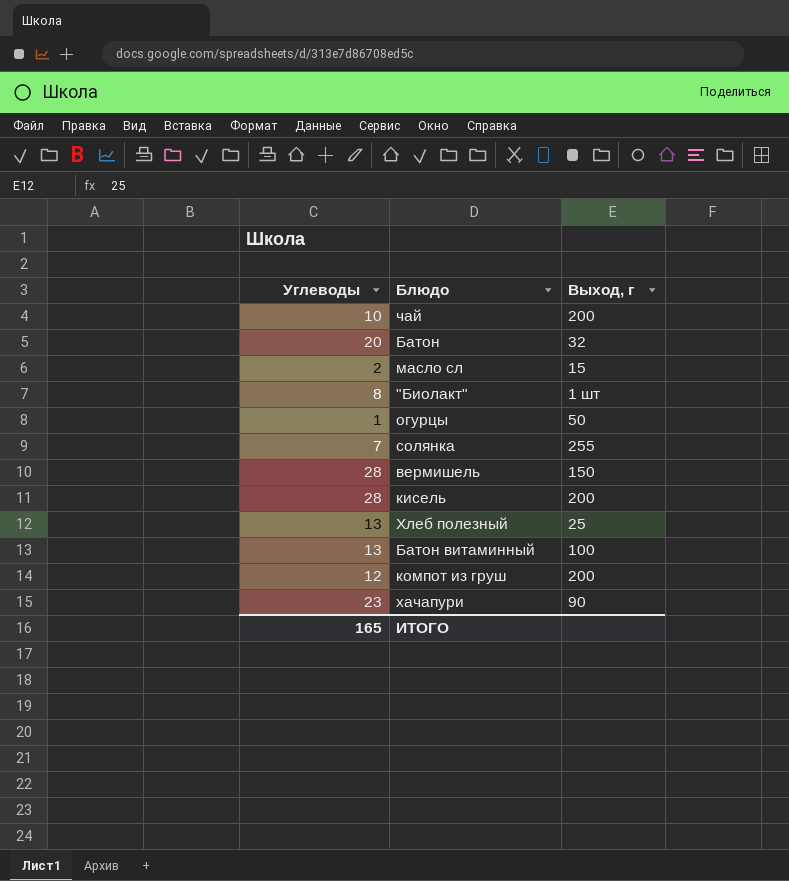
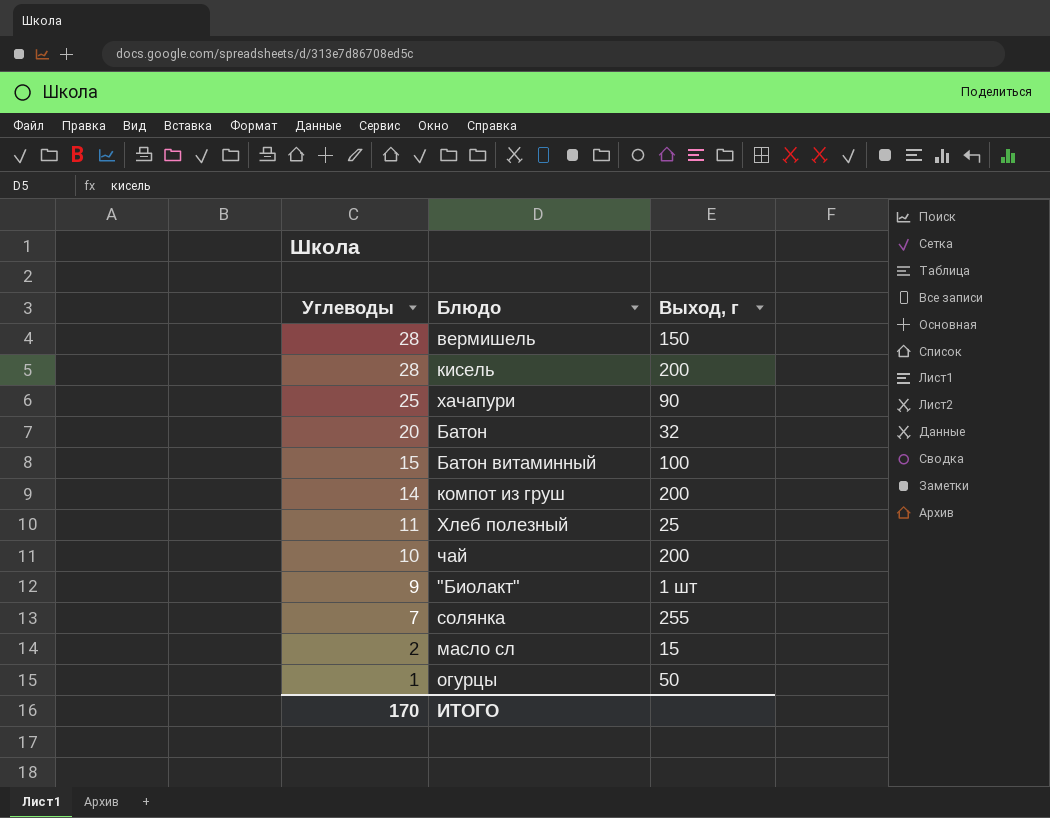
row order: none -> Углеводы descending
хачапури | Углеводы: 23 -> 25
Батон витаминный | Углеводы: 13 -> 15
компот из груш | Углеводы: 12 -> 14
Хлеб полезный | Углеводы: 13 -> 11
"Биолакт" | Углеводы: 8 -> 9
ИТОГО | Углеводы: 165 -> 170

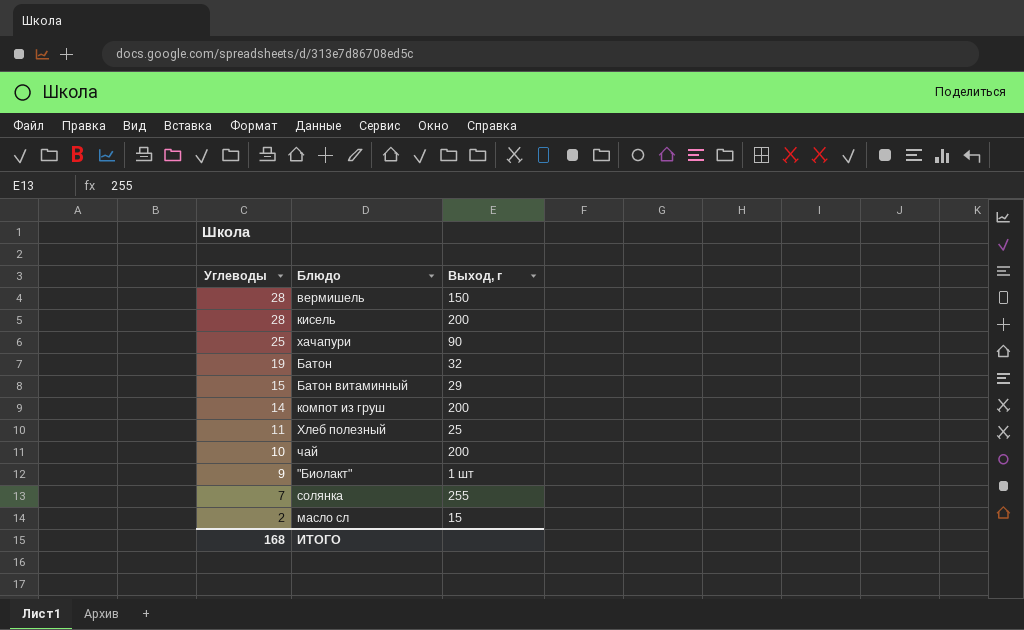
row огурцы: 1 | 50 -> none
Батон | Углеводы: 20 -> 19
Батон витаминный | Выход, г: 100 -> 29
ИТОГО | Углеводы: 170 -> 168

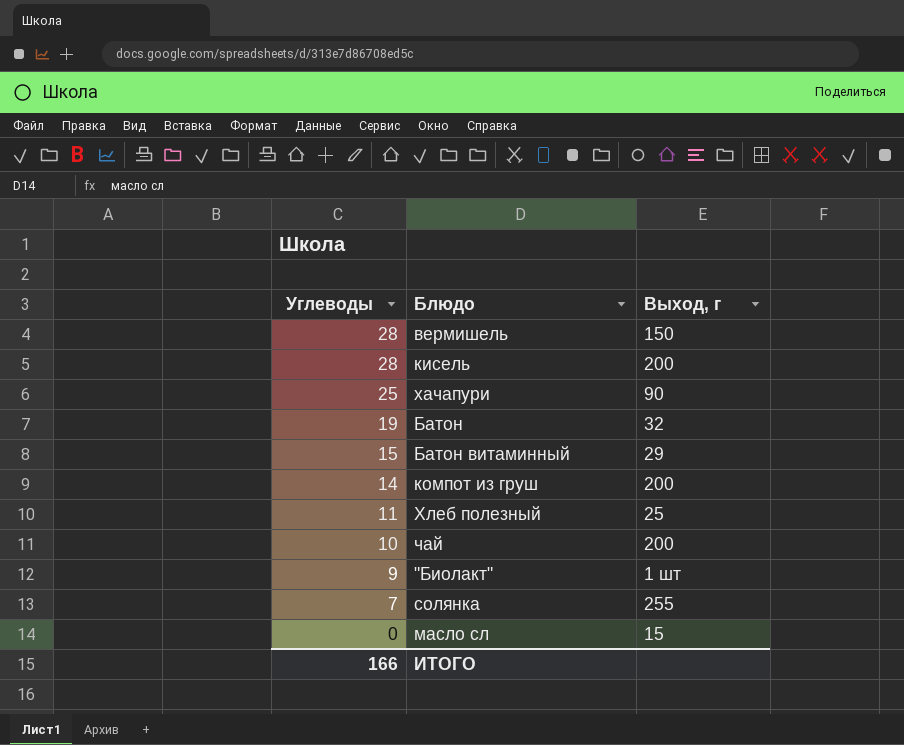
масло сл | Углеводы: 2 -> 0
ИТОГО | Углеводы: 168 -> 166

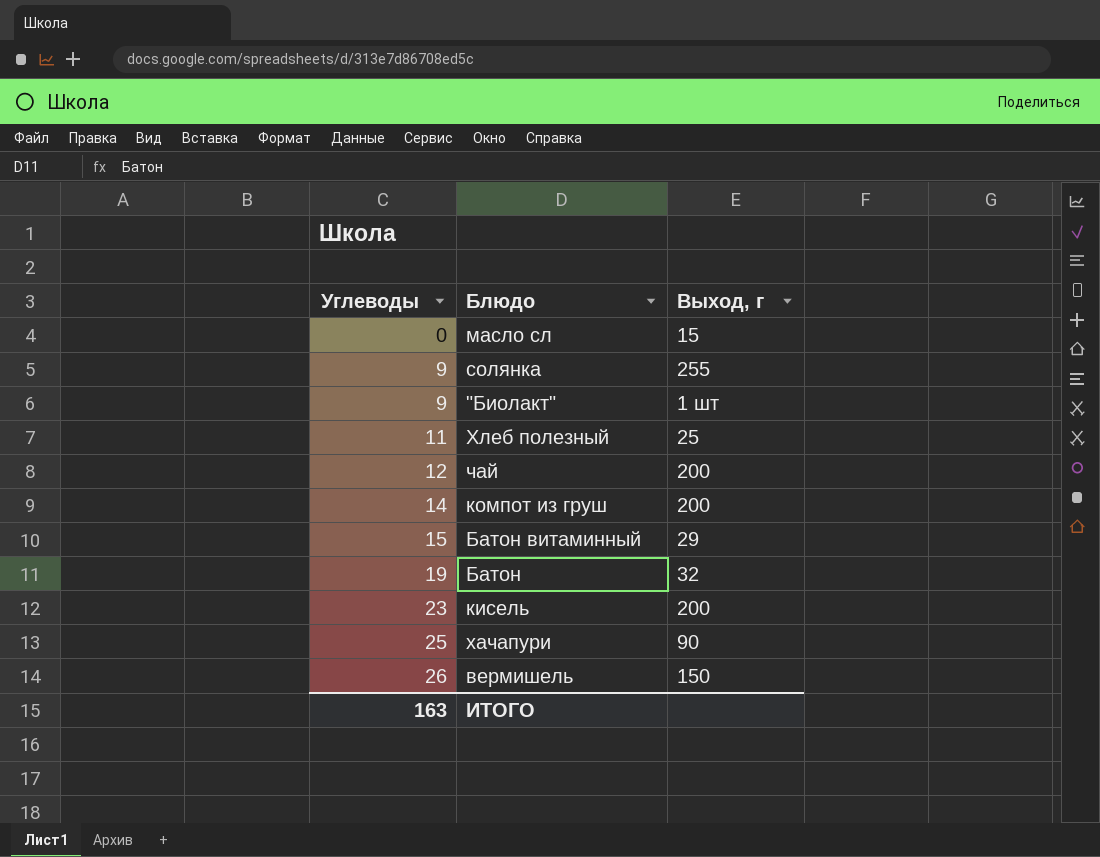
row order: Углеводы descending -> Углеводы ascending
солянка | Углеводы: 7 -> 9
чай | Углеводы: 10 -> 12
кисель | Углеводы: 28 -> 23
вермишель | Углеводы: 28 -> 26
ИТОГО | Углеводы: 166 -> 163

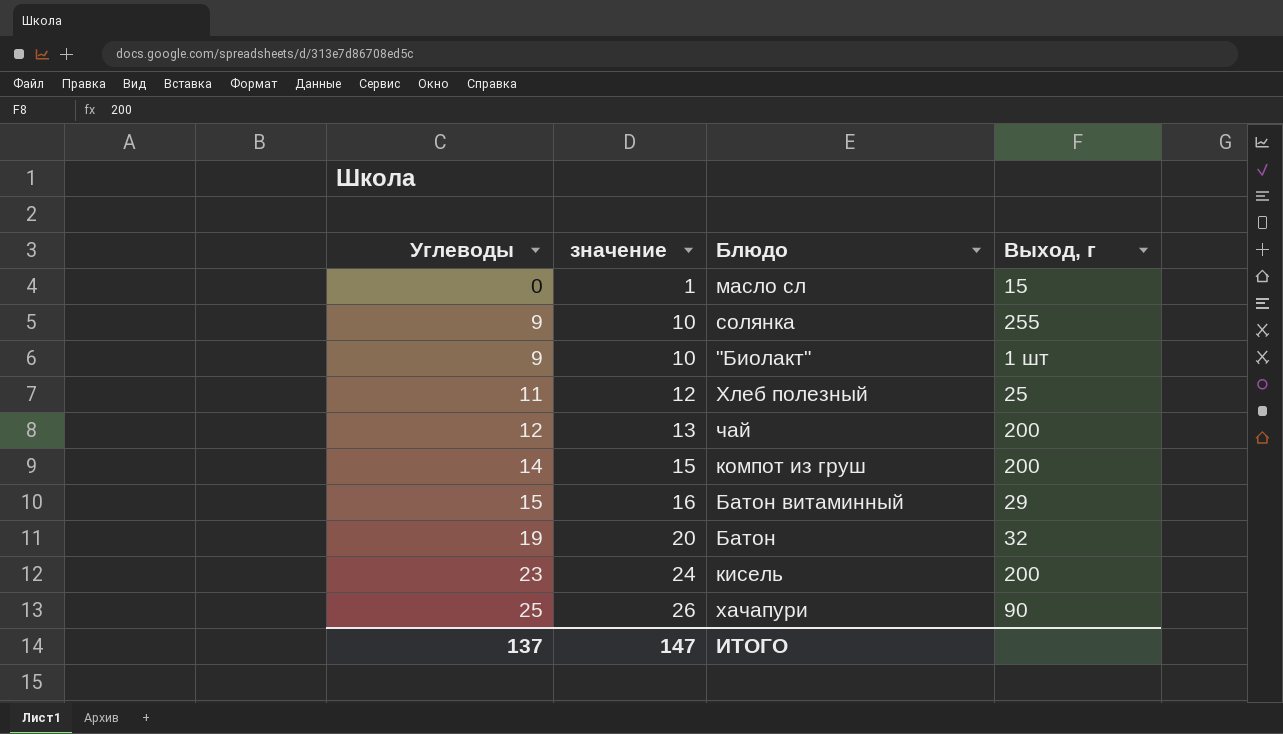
column значение | formula: none -> [Углеводы] + 1
row вермишель: 26 | 150 -> none
ИТОГО | Углеводы: 163 -> 137

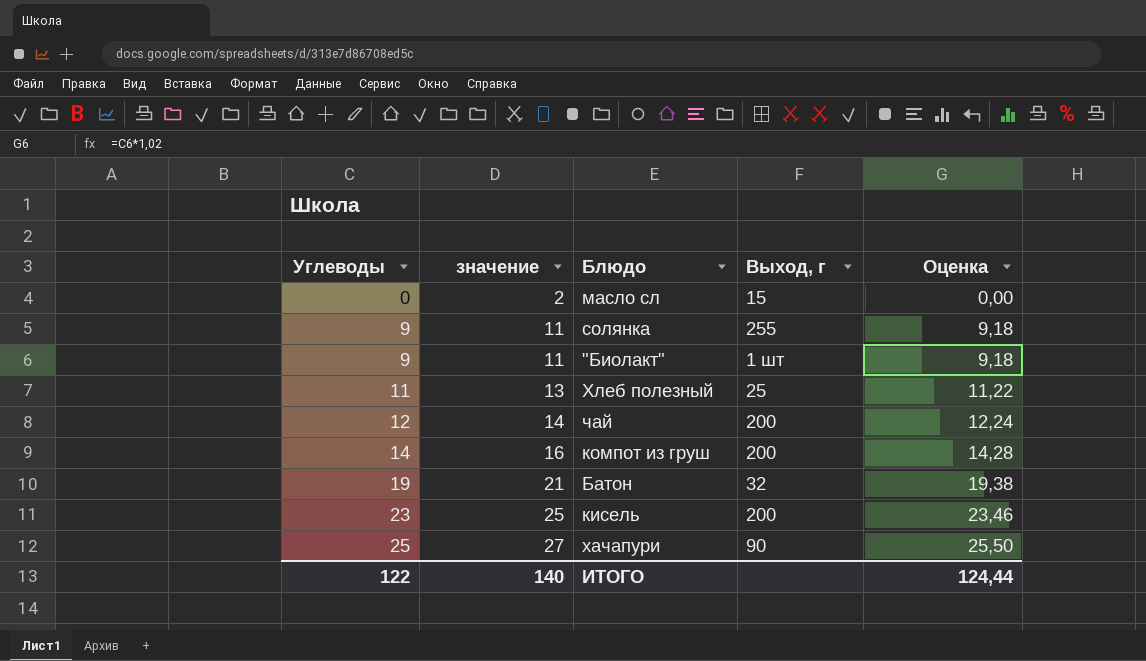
column значение | formula: [Углеводы] + 1 -> [Углеводы] + 2
column Оценка | formula: none -> [Углеводы] * 1,02
row Батон витаминный: 15 | 16 | 29 -> none
ИТОГО | Углеводы: 137 -> 122
ИТОГО | значение: 147 -> 140

